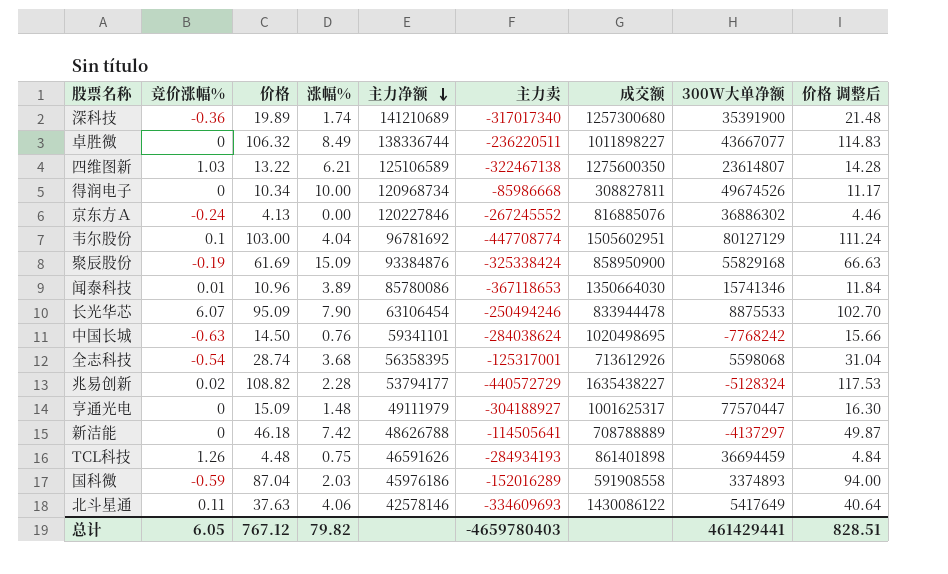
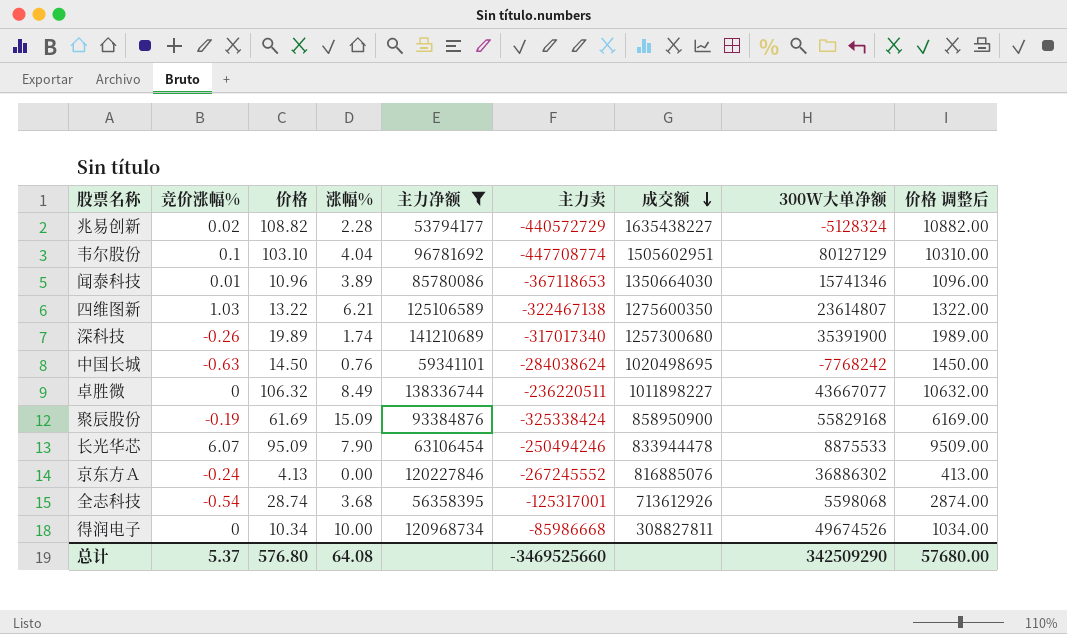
filter: none -> 主力净额 >= 53794177
row order: 主力净额 descending -> 成交额 descending
column 价格 调整后 | formula: [价格] * 1.08 -> [价格] * 100
韦尔股份 | 价格: 103.00 -> 103.10
深科技 | 竞价涨幅%: -0.36 -> -0.26
总计 | 竞价涨幅%: 6.05 -> 5.37
总计 | 价格: 767.12 -> 576.80
总计 | 涨幅%: 79.82 -> 64.08
总计 | 主力卖: -4659780403 -> -3469525660
总计 | 300W大单净额: 461429441 -> 342509290
总计 | 价格 调整后: 828.51 -> 57680.00

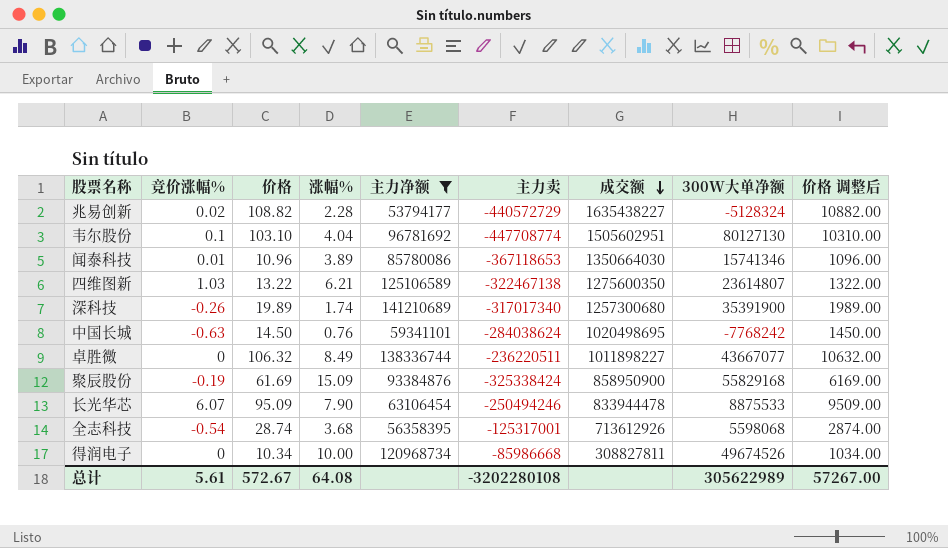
row 京东方Ａ: -0.24 | 4.13 | 0.00 | 120227846 | -267245552 | 816885076 | 36886302 | 413.00 -> none
韦尔股份 | 300W大单净额: 80127129 -> 80127130
总计 | 竞价涨幅%: 5.37 -> 5.61
总计 | 价格: 576.80 -> 572.67
总计 | 主力卖: -3469525660 -> -3202280108
总计 | 300W大单净额: 342509290 -> 305622989
总计 | 价格 调整后: 57680.00 -> 57267.00

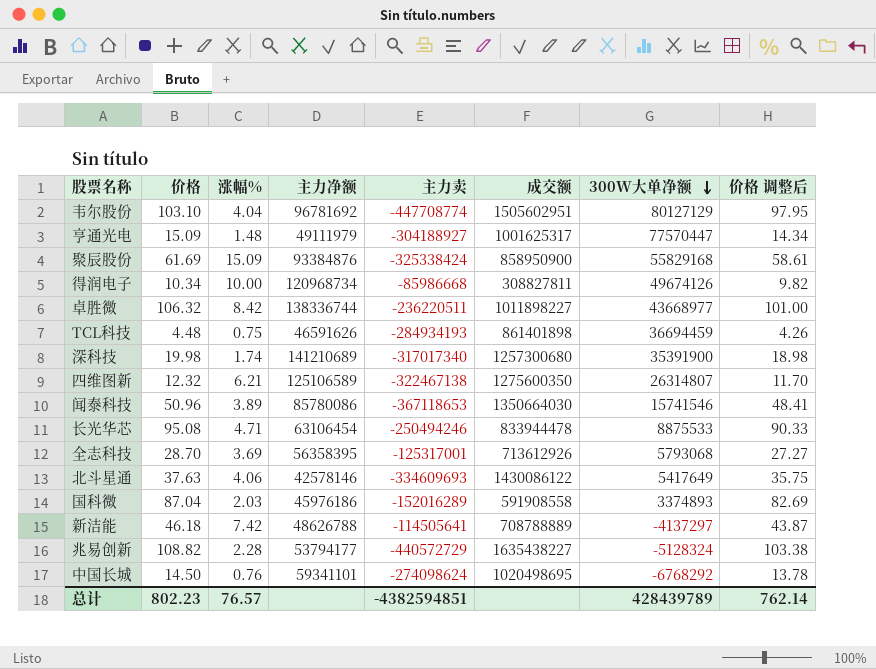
filter: 主力净额 >= 53794177 -> none
row order: 成交额 descending -> 300W大单净额 descending
column 竞价涨幅% | position: 2 -> none
column 价格 调整后 | formula: [价格] * 100 -> [价格] * 0.95
韦尔股份 | 300W大单净额: 80127130 -> 80127129
得润电子 | 300W大单净额: 49674526 -> 49674126
卓胜微 | 涨幅%: 8.49 -> 8.42
卓胜微 | 300W大单净额: 43667077 -> 43668977
深科技 | 价格: 19.89 -> 19.98
四维图新 | 价格: 13.22 -> 12.32
四维图新 | 300W大单净额: 23614807 -> 26314807
闻泰科技 | 价格: 10.96 -> 50.96
闻泰科技 | 300W大单净额: 15741346 -> 15741546
长光华芯 | 价格: 95.09 -> 95.08
长光华芯 | 涨幅%: 7.90 -> 4.71
全志科技 | 价格: 28.74 -> 28.70
全志科技 | 涨幅%: 3.68 -> 3.69
全志科技 | 300W大单净额: 5598068 -> 5793068
中国长城 | 主力卖: -284038624 -> -274098624
中国长城 | 300W大单净额: -7768242 -> -6768292
总计 | 价格: 572.67 -> 802.23
总计 | 涨幅%: 64.08 -> 76.57
总计 | 主力卖: -3202280108 -> -4382594851
总计 | 300W大单净额: 305622989 -> 428439789
总计 | 价格 调整后: 57267.00 -> 762.14

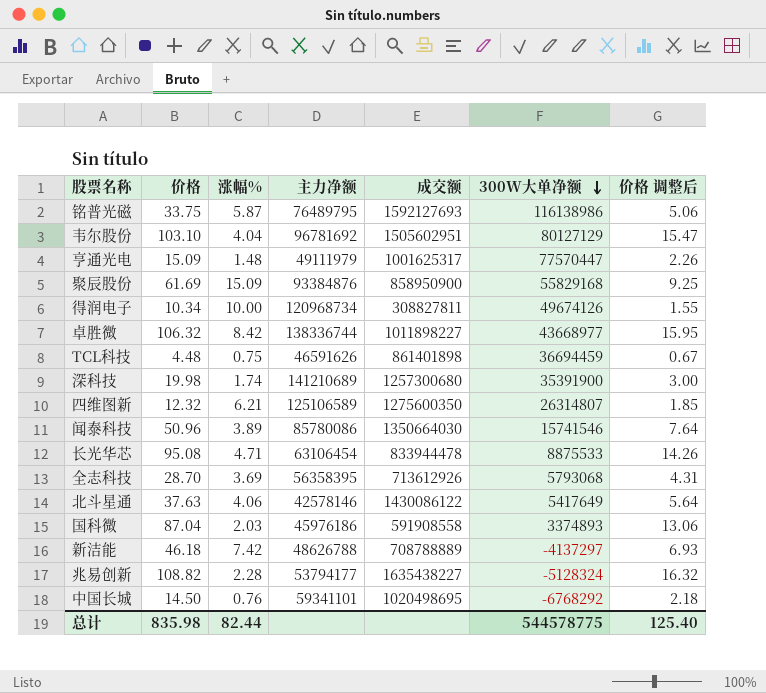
column 主力卖 | position: 5 -> none
column 价格 调整后 | formula: [价格] * 0.95 -> [价格] * 0.15
row 铭普光磁: none -> 33.75 | 5.87 | 76489795 | 1592127693 | 116138986 | 5.06
总计 | 价格: 802.23 -> 835.98
总计 | 涨幅%: 76.57 -> 82.44
总计 | 300W大单净额: 428439789 -> 544578775
总计 | 价格 调整后: 762.14 -> 125.40

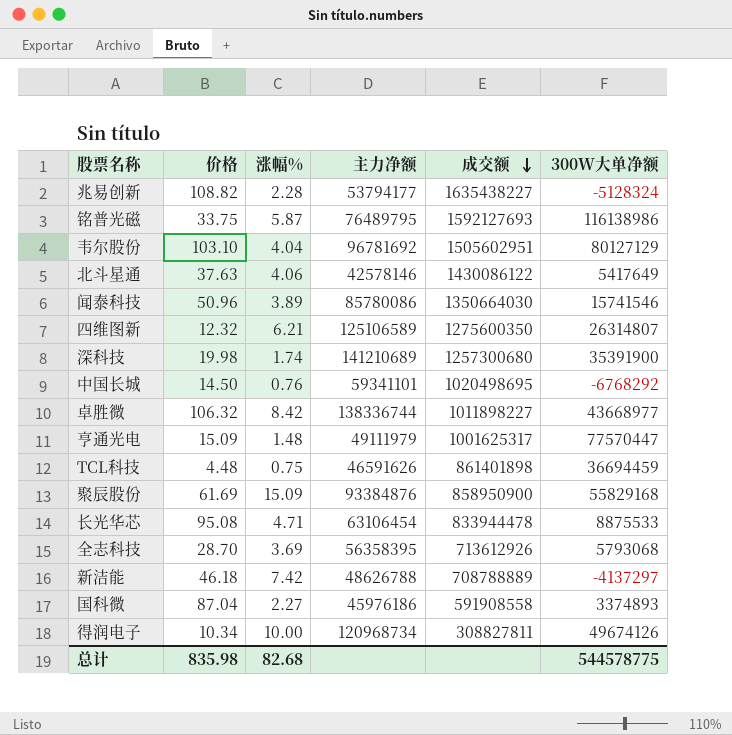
row order: 300W大单净额 descending -> 成交额 descending
column 价格 调整后 | formula: [价格] * 0.15 -> none
国科微 | 涨幅%: 2.03 -> 2.27
总计 | 涨幅%: 82.44 -> 82.68

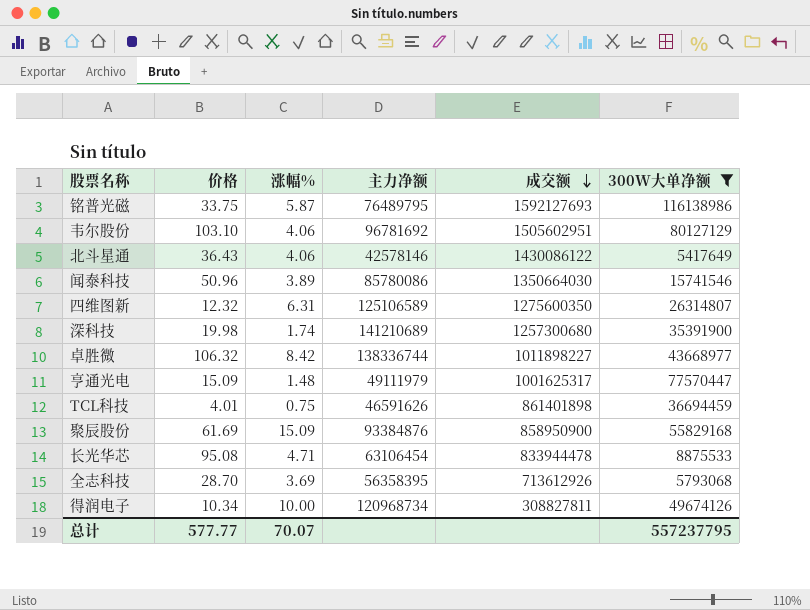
filter: none -> 300W大单净额 >= 5417649
韦尔股份 | 涨幅%: 4.04 -> 4.06
北斗星通 | 价格: 37.63 -> 36.43
四维图新 | 涨幅%: 6.21 -> 6.31
TCL科技 | 价格: 4.48 -> 4.01
总计 | 价格: 835.98 -> 577.77
总计 | 涨幅%: 82.68 -> 70.07
总计 | 300W大单净额: 544578775 -> 557237795

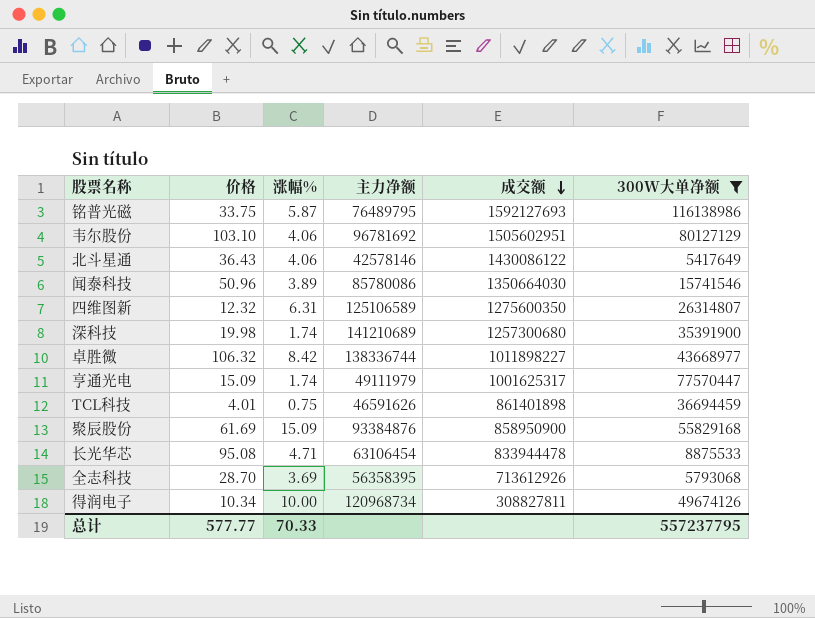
亨通光电 | 涨幅%: 1.48 -> 1.74
总计 | 涨幅%: 70.07 -> 70.33

